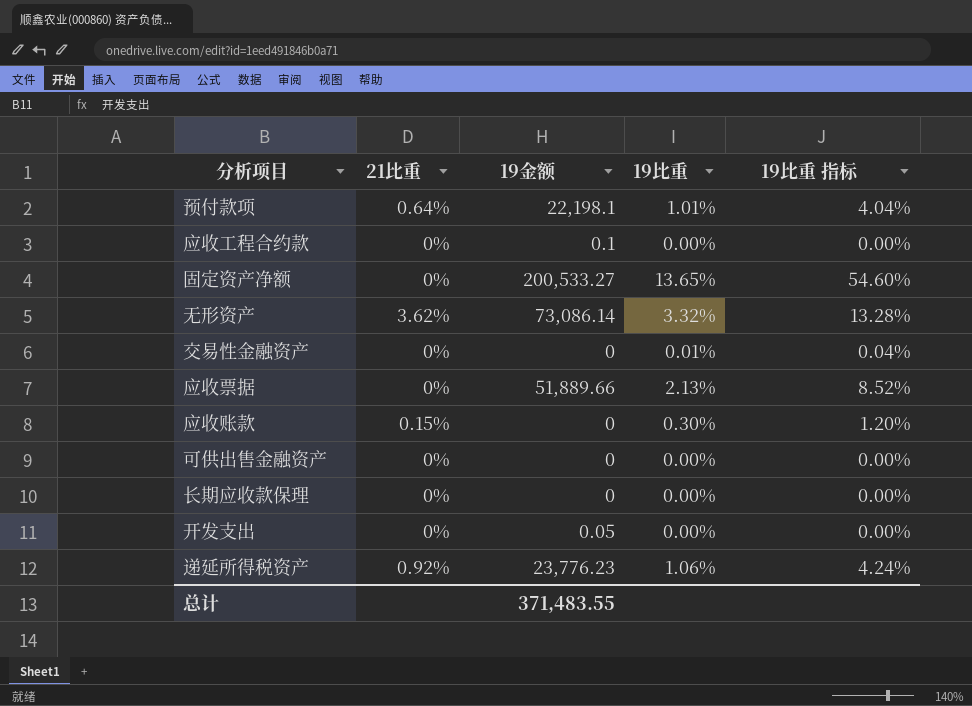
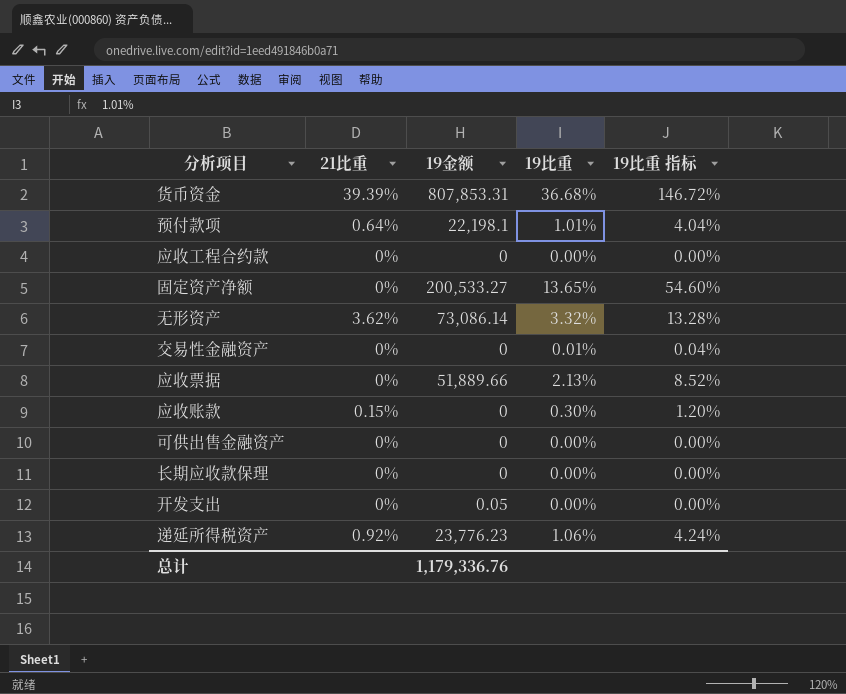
row 货币资金: none -> 39.39% | 807,853.31 | 36.68% | 146.72%
应收工程合约款 | 19金额: 0.1 -> 0
总计 | 19金额: 371,483.55 -> 1,179,336.76

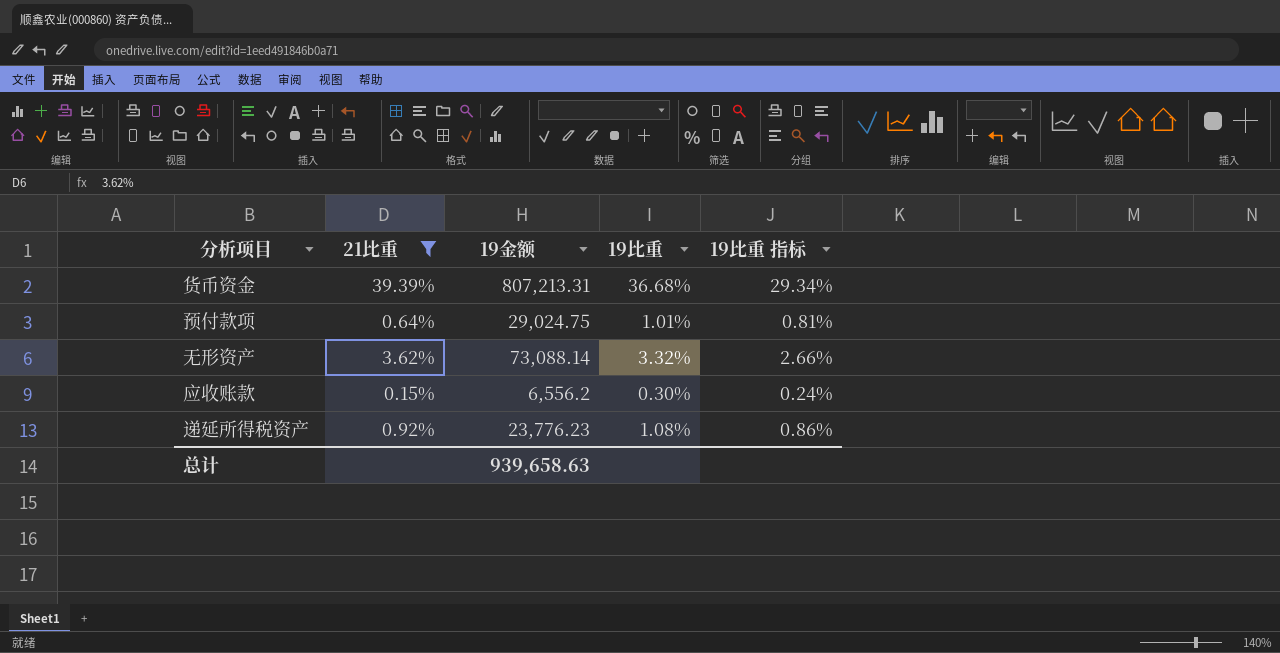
filter: none -> 21比重 != 0%
column 19比重 指标 | formula: [19比重] * 4 -> [19比重] * 0.8
货币资金 | 19金额: 807,853.31 -> 807,213.31
预付款项 | 19金额: 22,198.1 -> 29,024.75
无形资产 | 19金额: 73,086.14 -> 73,088.14
应收账款 | 19金额: 0 -> 6,556.2
递延所得税资产 | 19比重: 1.06% -> 1.08%
总计 | 19金额: 1,179,336.76 -> 939,658.63

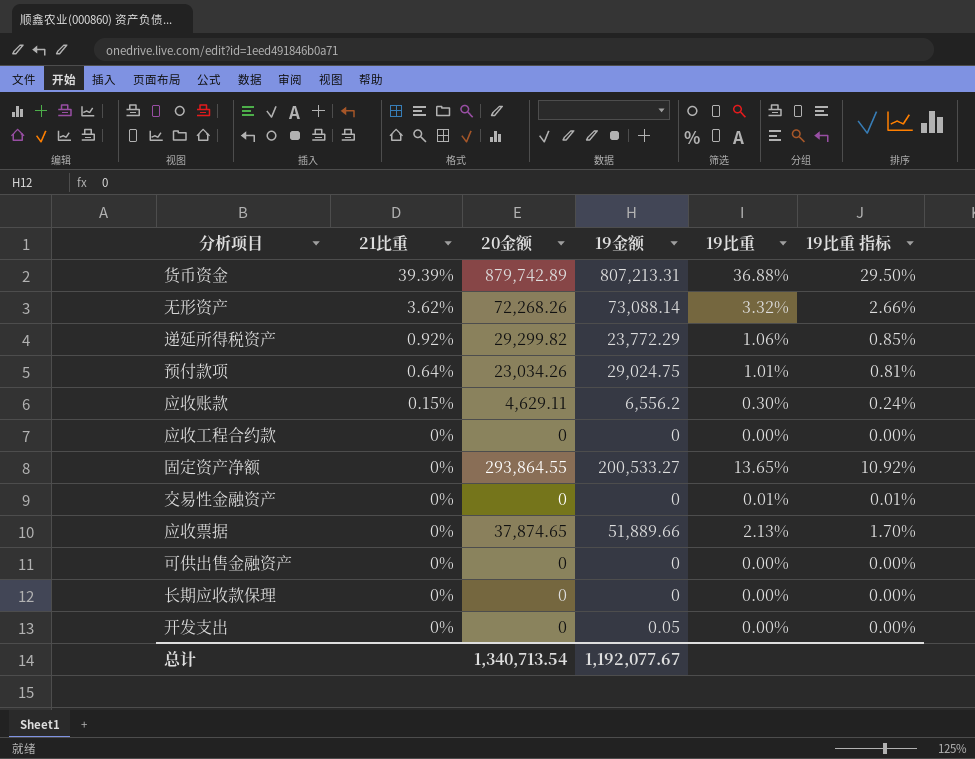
filter: 21比重 != 0% -> none
row order: none -> 21比重 descending
column 20金额 | position: none -> 3
货币资金 | 19比重: 36.68% -> 36.88%
货币资金 | 19比重 指标: 29.34% -> 29.50%
递延所得税资产 | 19金额: 23,776.23 -> 23,772.29
递延所得税资产 | 19比重: 1.08% -> 1.06%
递延所得税资产 | 19比重 指标: 0.86% -> 0.85%
总计 | 19金额: 939,658.63 -> 1,192,077.67

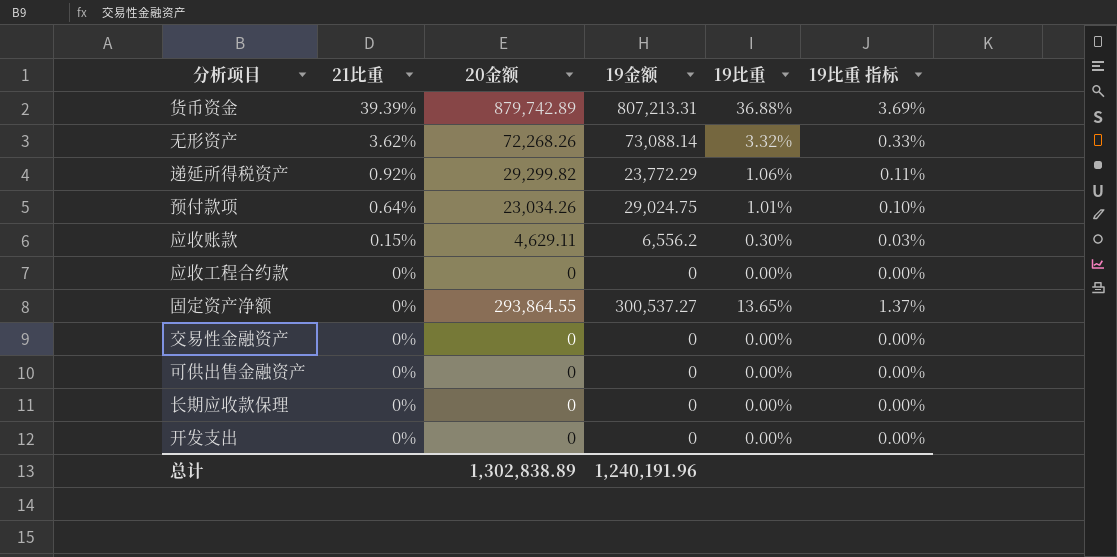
column 19比重 指标 | formula: [19比重] * 0.8 -> [19比重] * 0.1
row 应收票据: 0% | 37,874.65 | 51,889.66 | 2.13% | 1.70% -> none
固定资产净额 | 19金额: 200,533.27 -> 300,537.27
交易性金融资产 | 19比重: 0.01% -> 0.00%
开发支出 | 19金额: 0.05 -> 0
总计 | 20金额: 1,340,713.54 -> 1,302,838.89
总计 | 19金额: 1,192,077.67 -> 1,240,191.96

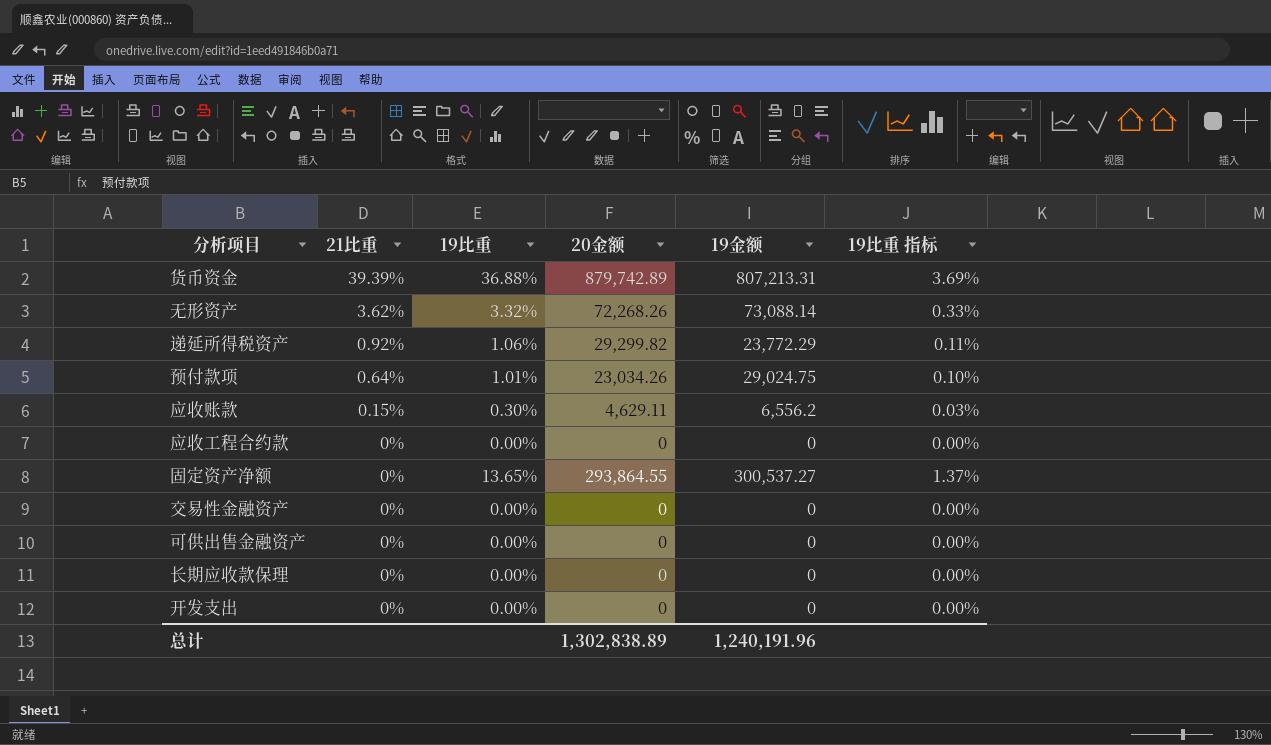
column 19比重 | position: 5 -> 3

